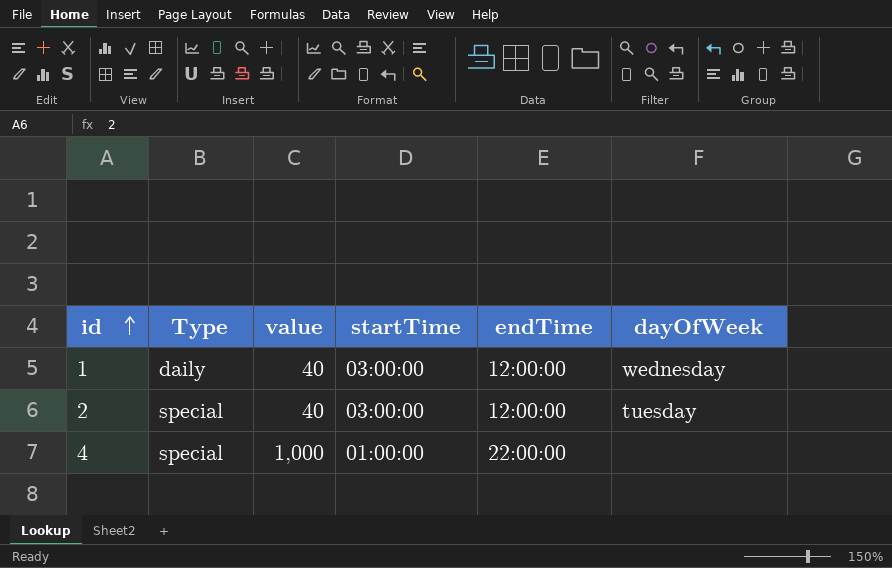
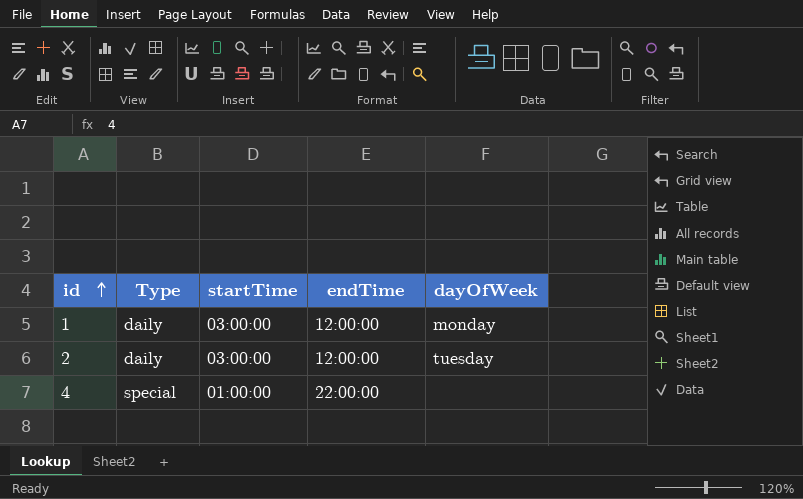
column value | position: 3 -> none
1 | dayOfWeek: wednesday -> monday
2 | Type: special -> daily

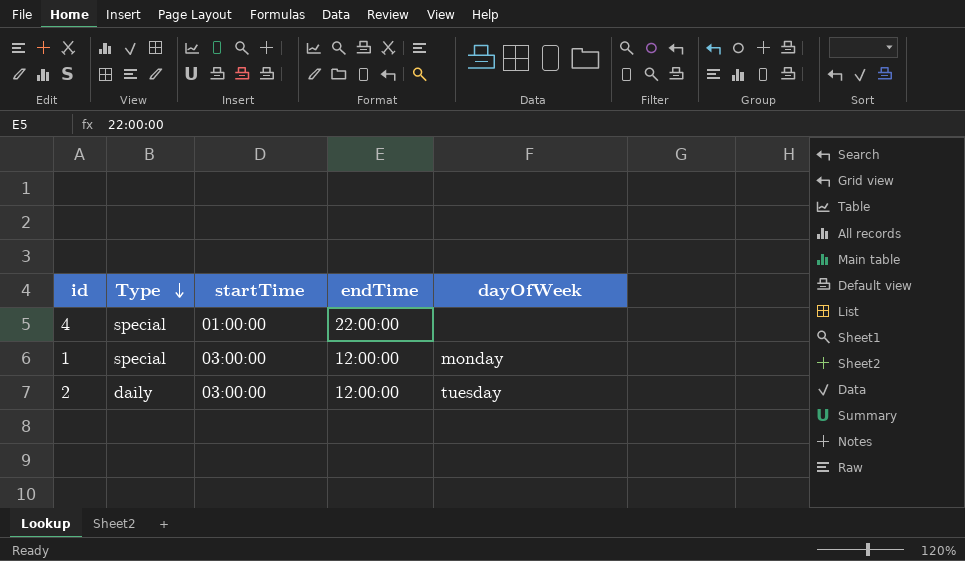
row order: id ascending -> Type descending
1 | Type: daily -> special

